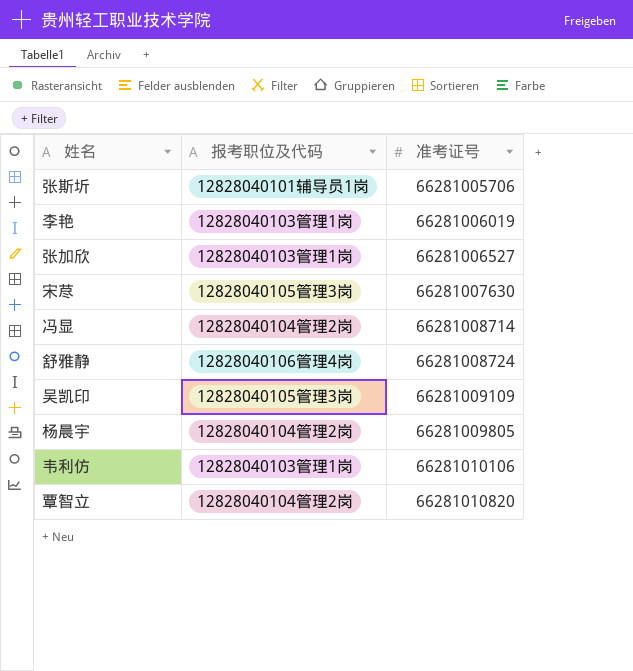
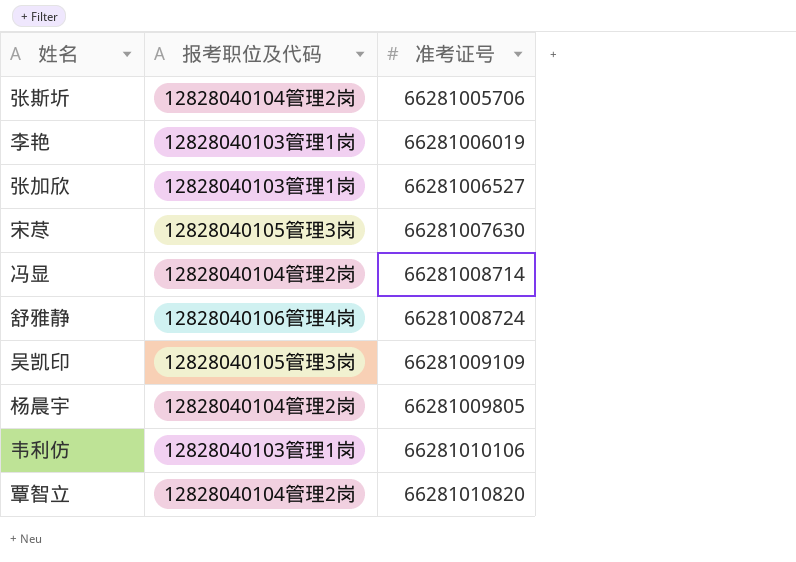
张斯圻 | 报考职位及代码: 12828040101辅导员1岗 -> 12828040104管理2岗

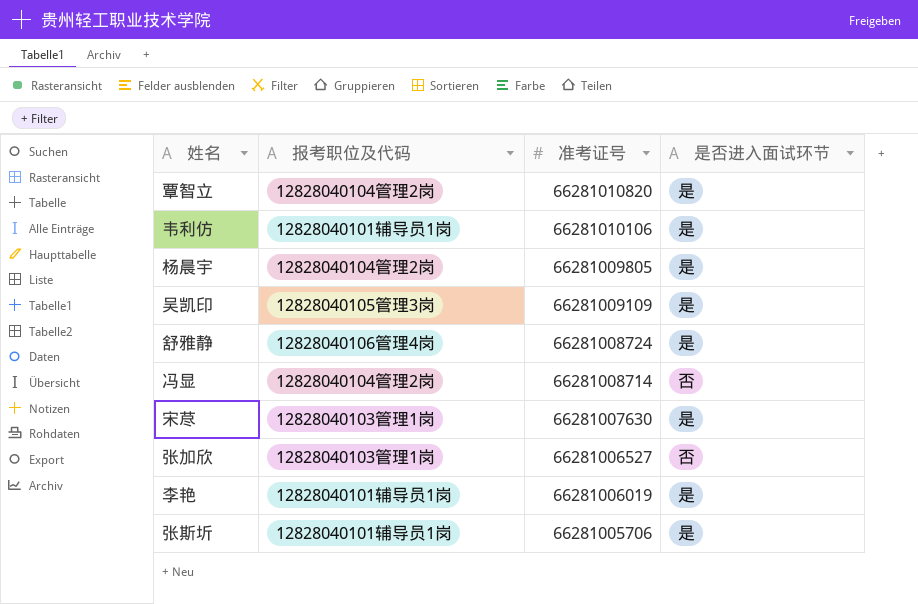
row order: 准考证号 ascending -> 准考证号 descending
column 是否进入面试环节 | position: none -> 4
韦利仿 | 报考职位及代码: 12828040103管理1岗 -> 12828040101辅导员1岗
宋荩 | 报考职位及代码: 12828040105管理3岗 -> 12828040103管理1岗
李艳 | 报考职位及代码: 12828040103管理1岗 -> 12828040101辅导员1岗
张斯圻 | 报考职位及代码: 12828040104管理2岗 -> 12828040101辅导员1岗

